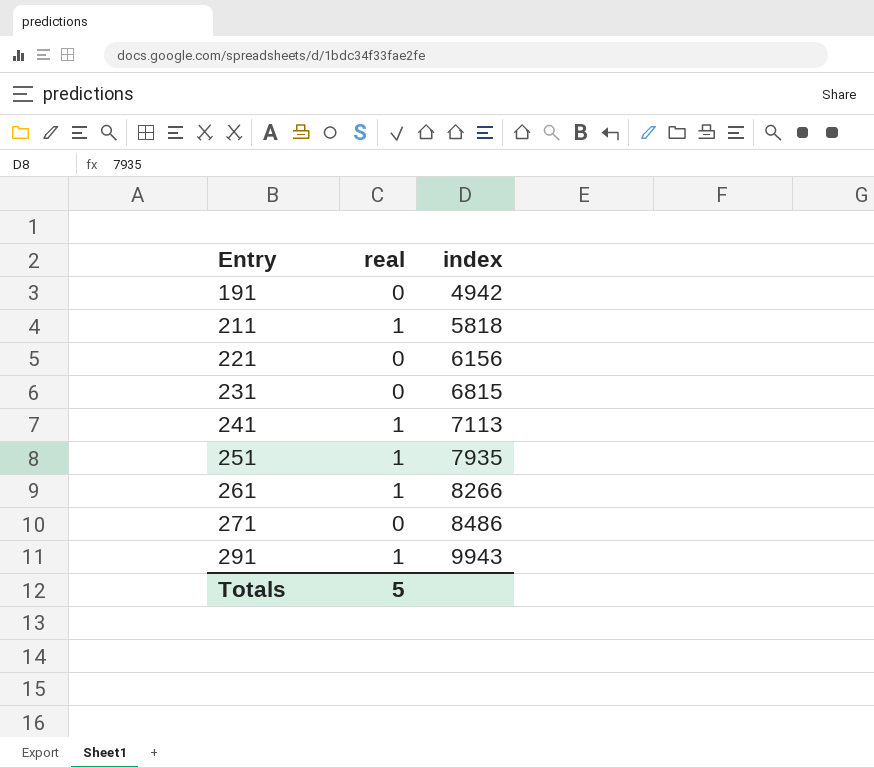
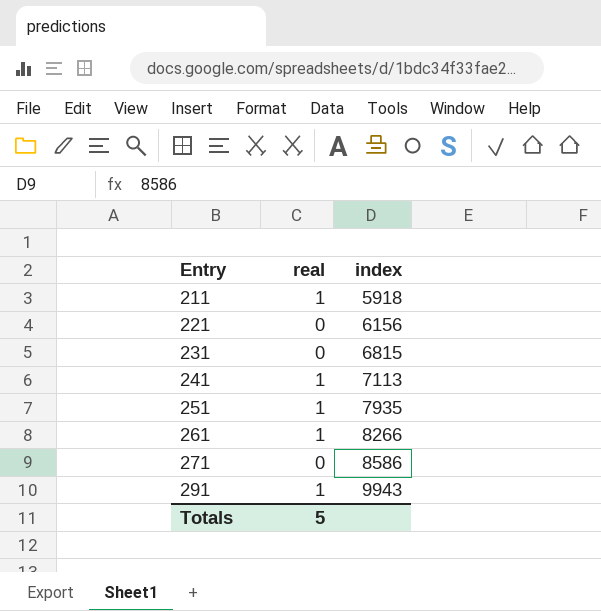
row 191: 0 | 4942 -> none
211 | index: 5818 -> 5918
271 | index: 8486 -> 8586

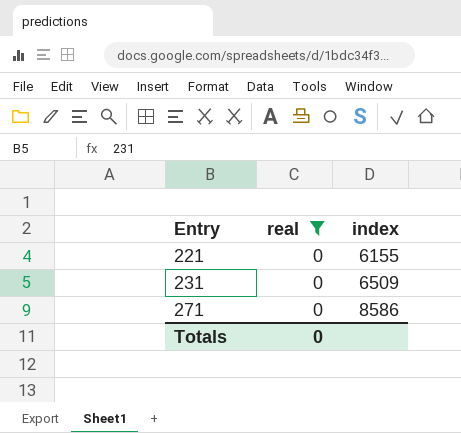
filter: none -> real = 0
221 | index: 6156 -> 6155
231 | index: 6815 -> 6509
Totals | real: 5 -> 0

